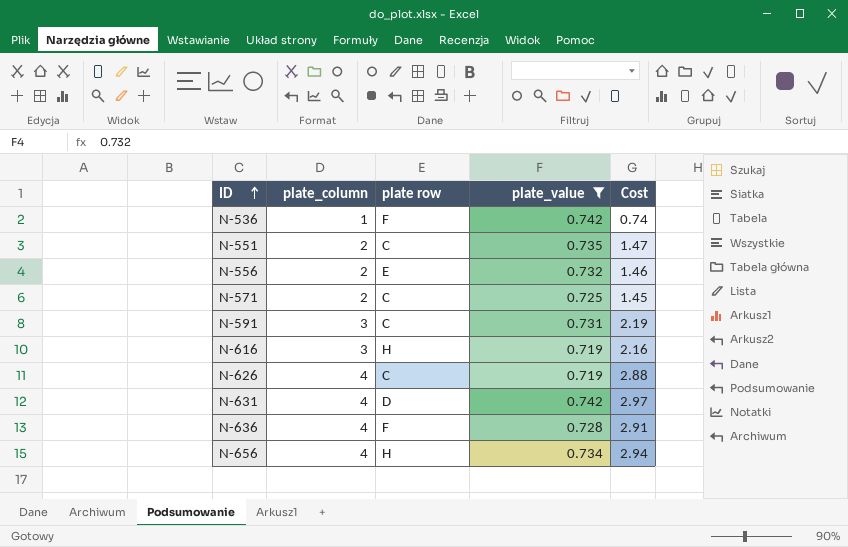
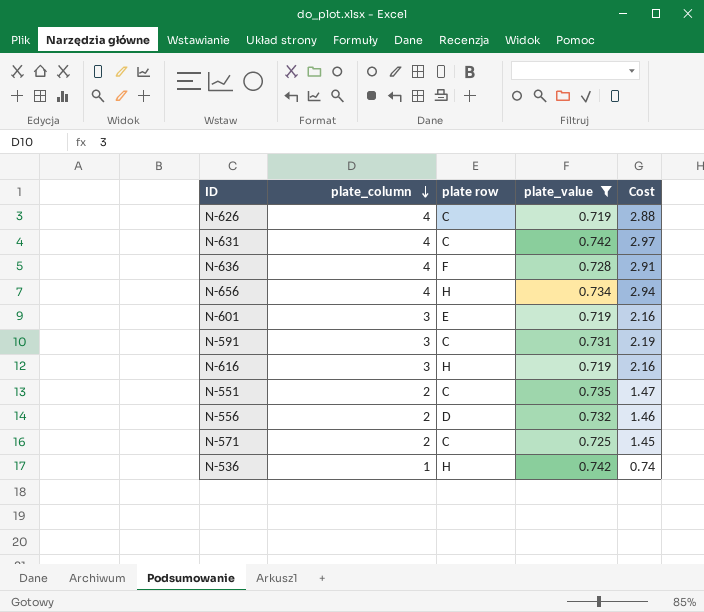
row order: ID ascending -> plate_column descending
N-631 | plate row: D -> C
row N-601: none -> 3 | E | 0.719 | 2.16
N-556 | plate row: E -> D
N-536 | plate row: F -> H

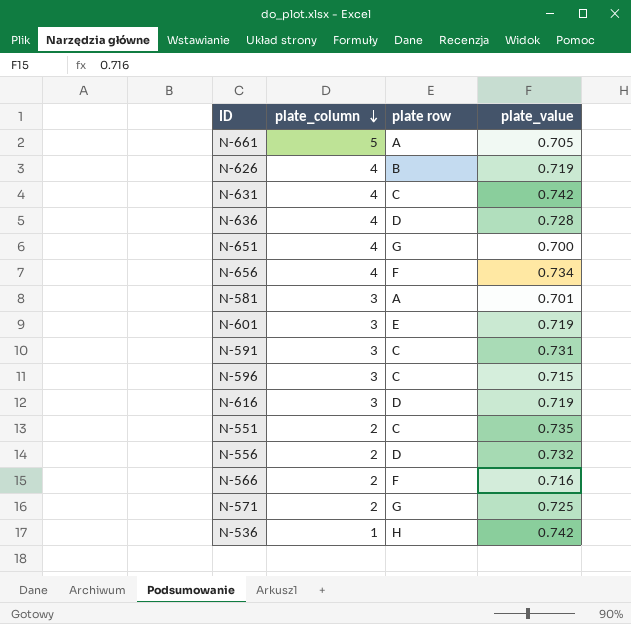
filter: plate_value >= 0.719 -> none
column Cost | formula: [plate_column] * [plate_value] -> none
N-626 | plate row: C -> B
N-636 | plate row: F -> D
N-656 | plate row: H -> F
N-616 | plate row: H -> D
N-571 | plate row: C -> G

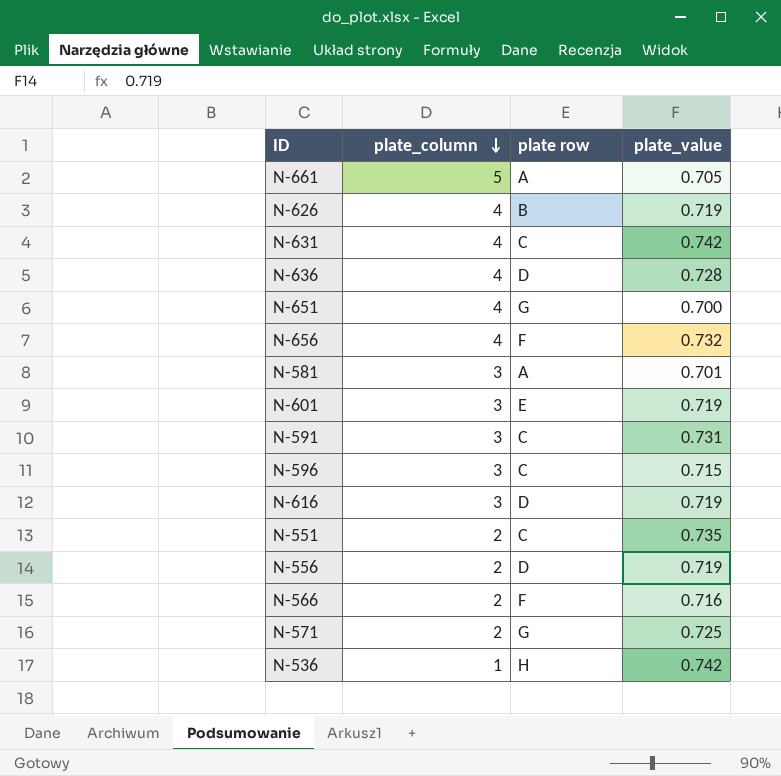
N-656 | plate_value: 0.734 -> 0.732
N-556 | plate_value: 0.732 -> 0.719

